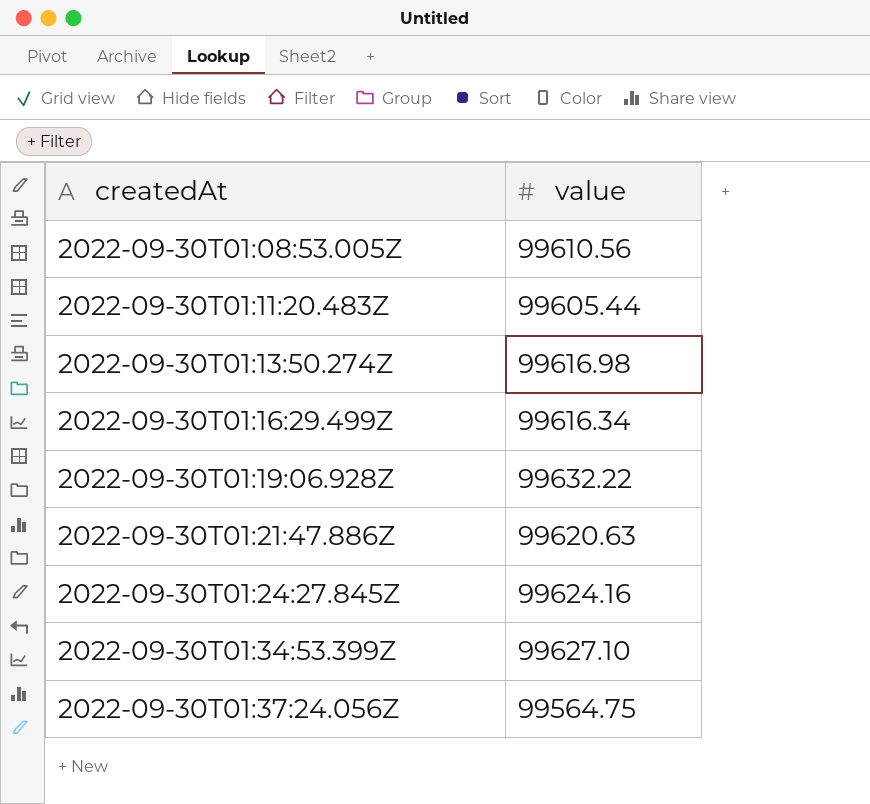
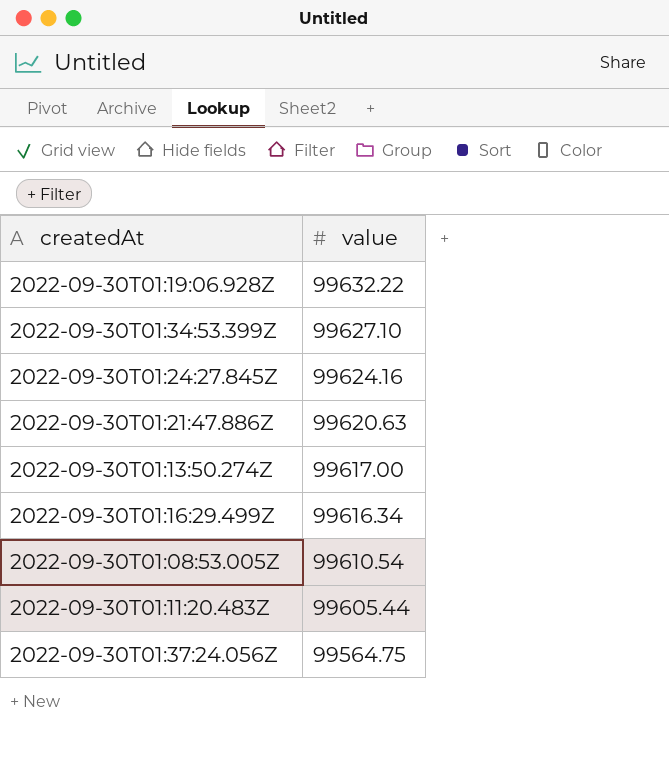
row order: createdAt ascending -> value descending
2022-09-30T01:13:50.274Z | value: 99616.98 -> 99617.00
2022-09-30T01:08:53.005Z | value: 99610.56 -> 99610.54

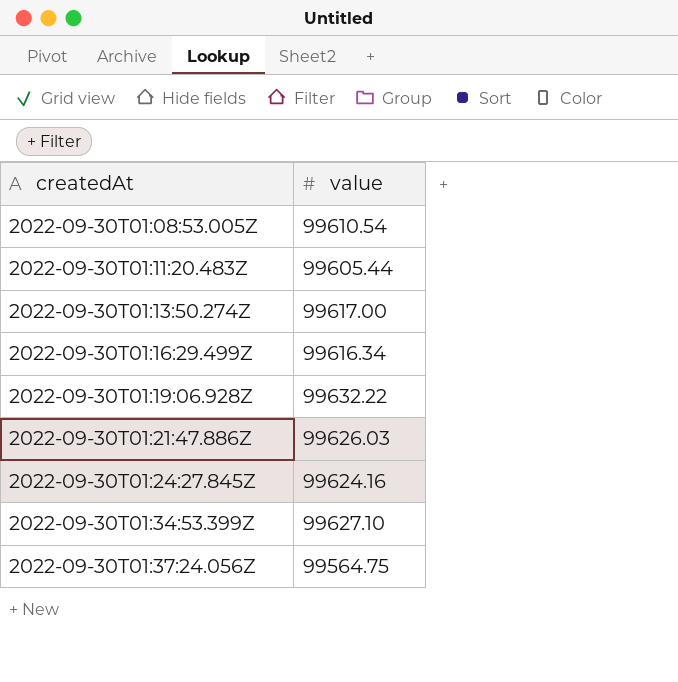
row order: value descending -> createdAt ascending
2022-09-30T01:21:47.886Z | value: 99620.63 -> 99626.03

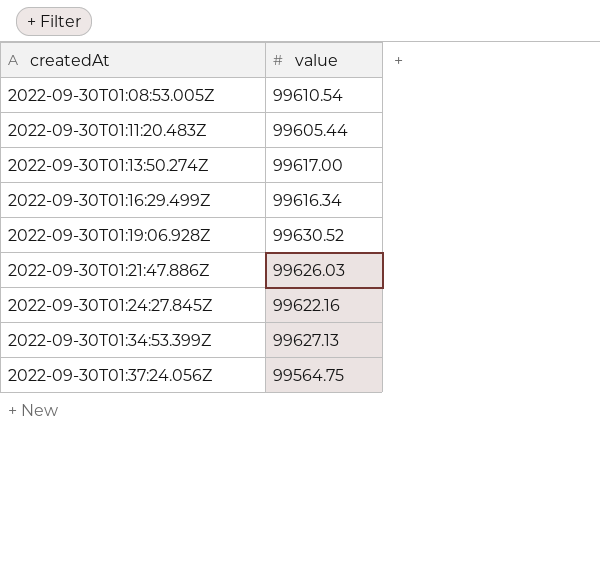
2022-09-30T01:19:06.928Z | value: 99632.22 -> 99630.52
2022-09-30T01:24:27.845Z | value: 99624.16 -> 99622.16
2022-09-30T01:34:53.399Z | value: 99627.10 -> 99627.13

